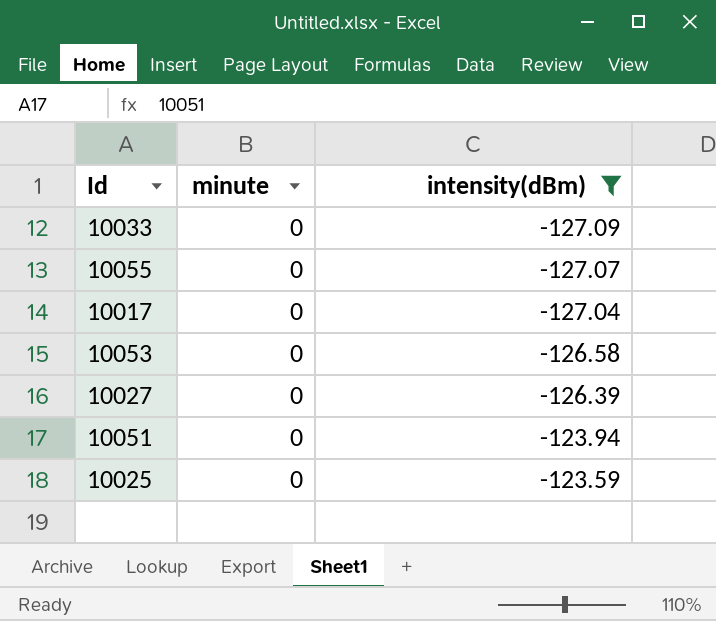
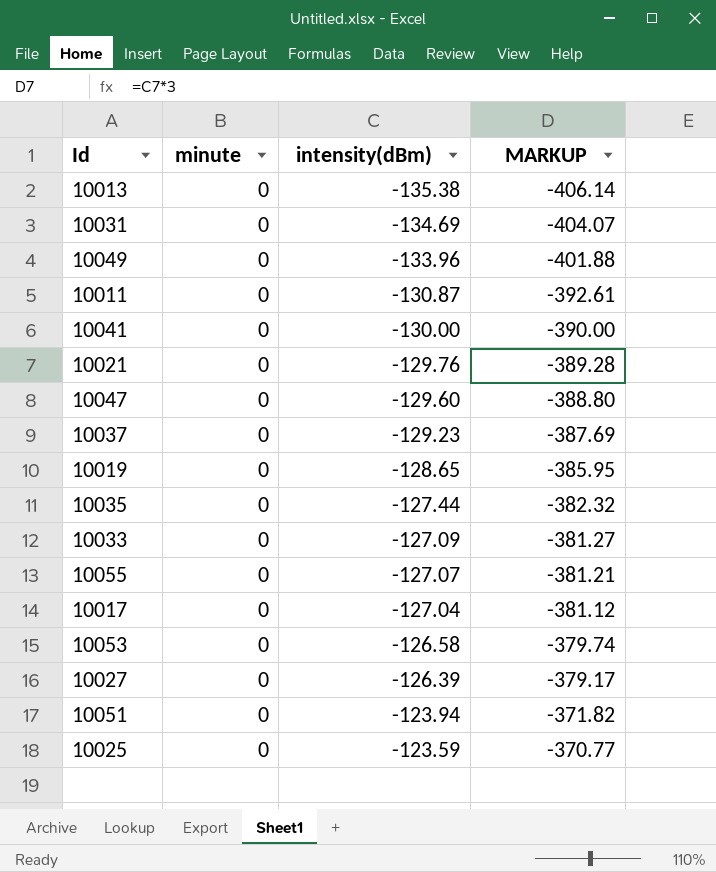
filter: intensity(dBm) >= -127.09 -> none
column MARKUP | formula: none -> [intensity(dBm)] * 3

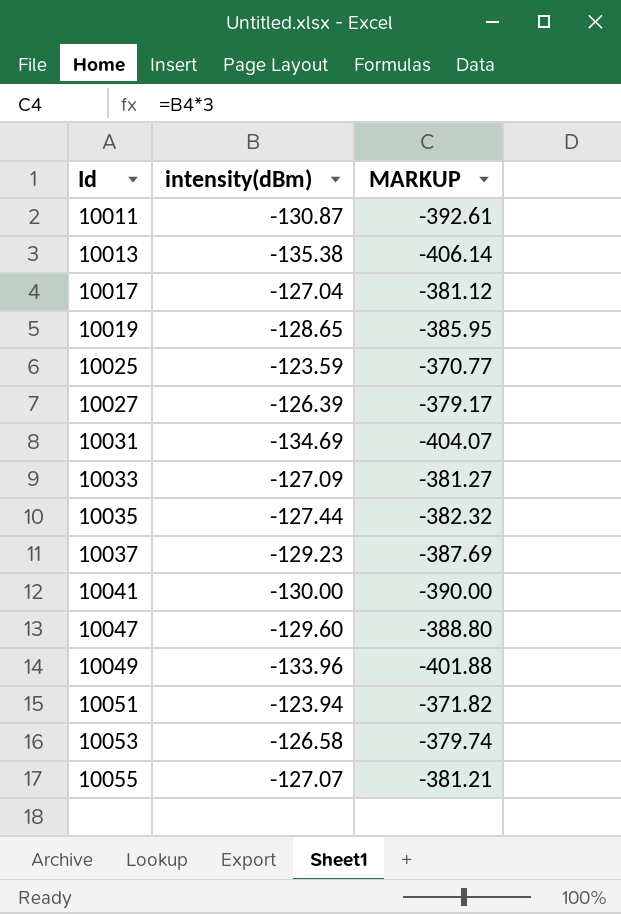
row order: intensity(dBm) ascending -> Id ascending
column minute | position: 2 -> none
row 10021: 0 | -129.76 | -389.28 -> none

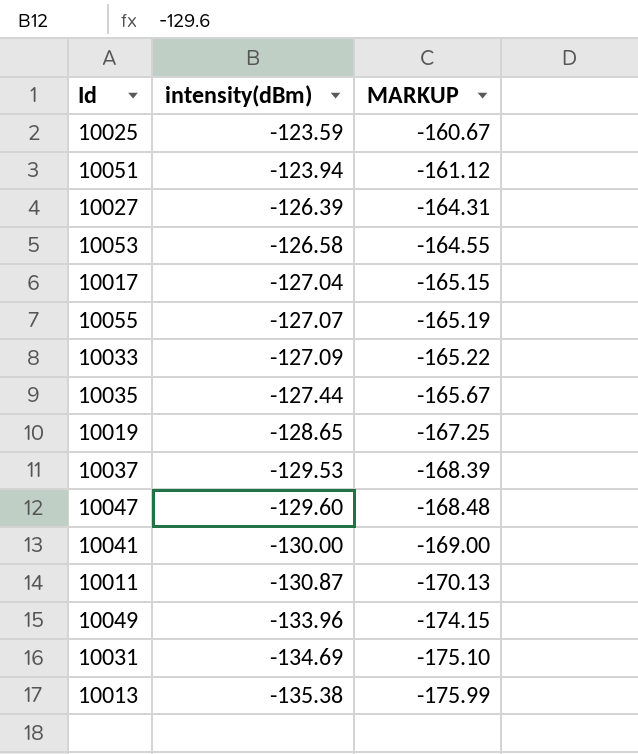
row order: Id ascending -> intensity(dBm) descending
column MARKUP | formula: [intensity(dBm)] * 3 -> [intensity(dBm)] * 1.3
10037 | intensity(dBm): -129.23 -> -129.53

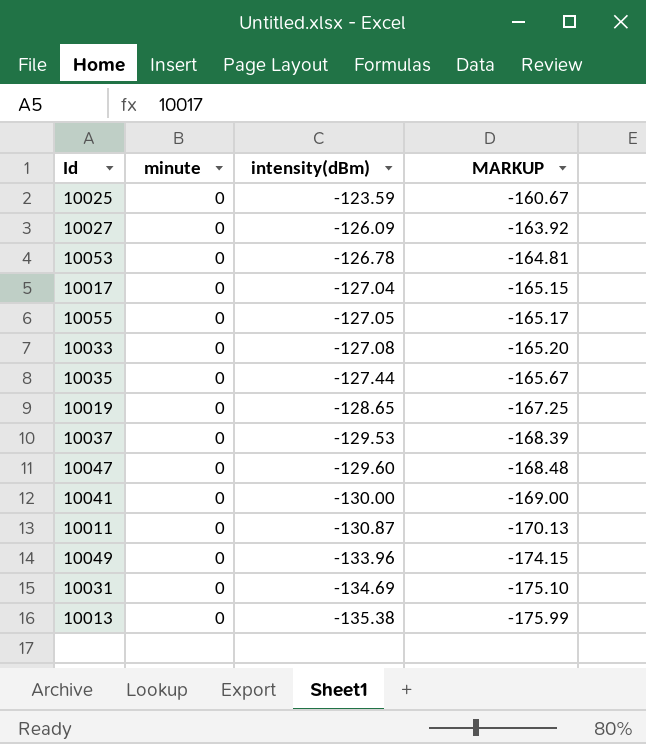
column minute | position: none -> 2
row 10051: -123.94 | -161.12 -> none
10027 | intensity(dBm): -126.39 -> -126.09
10027 | MARKUP: -164.31 -> -163.92
10053 | intensity(dBm): -126.58 -> -126.78
10053 | MARKUP: -164.55 -> -164.81
10055 | intensity(dBm): -127.07 -> -127.05
10055 | MARKUP: -165.19 -> -165.17
10033 | intensity(dBm): -127.09 -> -127.08
10033 | MARKUP: -165.22 -> -165.20

